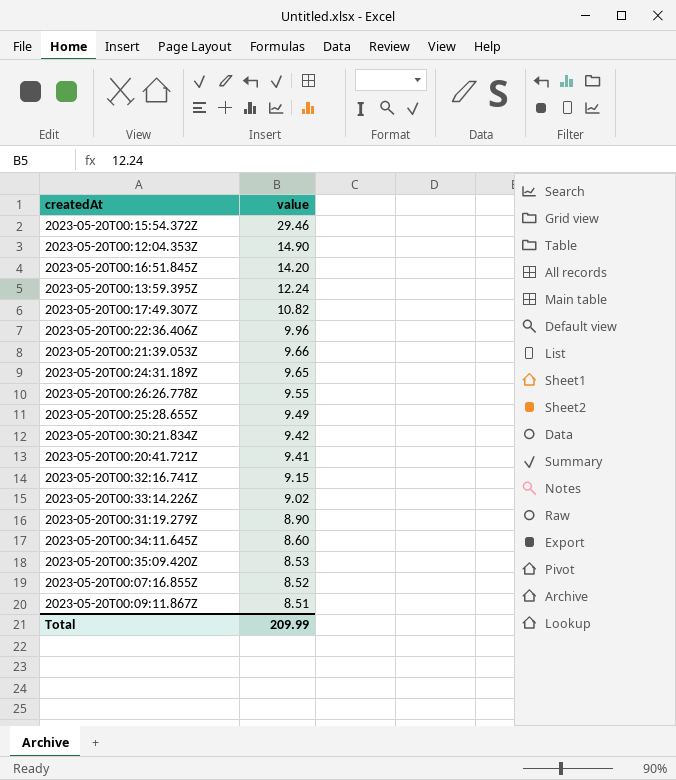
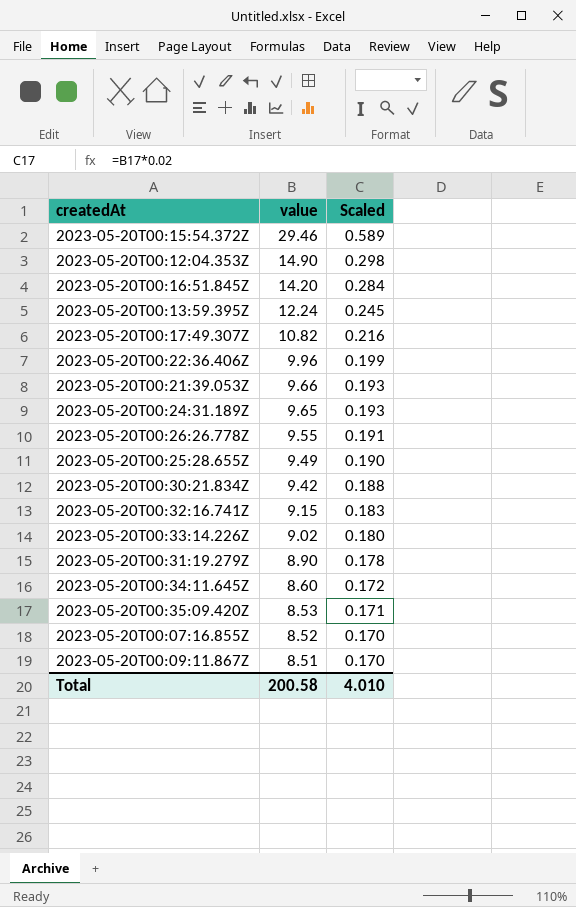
column Scaled | formula: none -> [value] * 0.02
row 2023-05-20T00:20:41.721Z: 9.41 -> none
Total | value: 209.99 -> 200.58

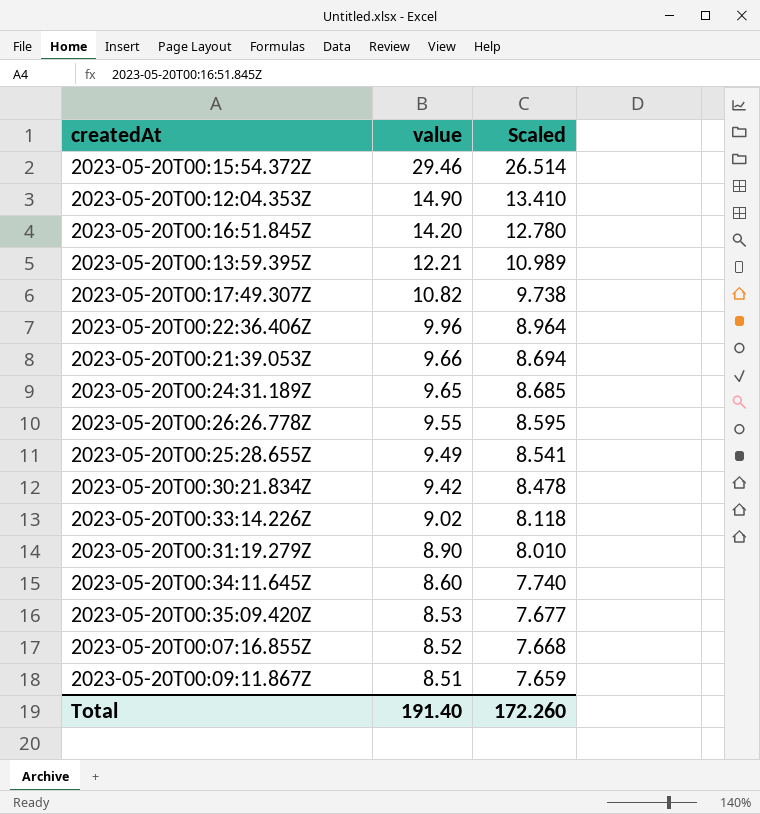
column Scaled | formula: [value] * 0.02 -> [value] * 0.9
row 2023-05-20T00:32:16.741Z: 9.15 | 0.183 -> none
2023-05-20T00:13:59.395Z | value: 12.24 -> 12.21
Total | value: 200.58 -> 191.40
Total | Scaled: 4.010 -> 172.260

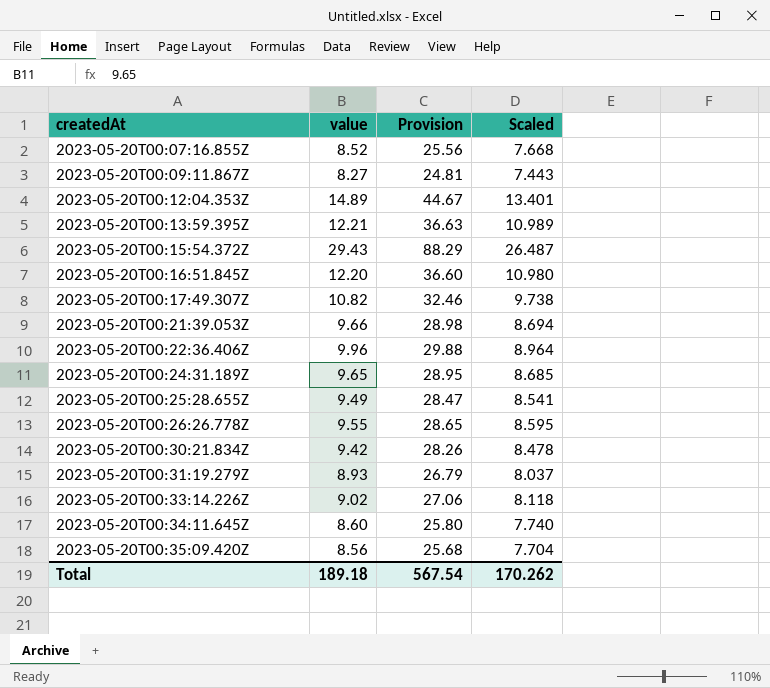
row order: value descending -> createdAt ascending
column Provision | formula: none -> [value] * 3
2023-05-20T00:09:11.867Z | value: 8.51 -> 8.27
2023-05-20T00:09:11.867Z | Scaled: 7.659 -> 7.443
2023-05-20T00:12:04.353Z | value: 14.90 -> 14.89
2023-05-20T00:12:04.353Z | Scaled: 13.410 -> 13.401
2023-05-20T00:15:54.372Z | value: 29.46 -> 29.43
2023-05-20T00:15:54.372Z | Scaled: 26.514 -> 26.487
2023-05-20T00:16:51.845Z | value: 14.20 -> 12.20
2023-05-20T00:16:51.845Z | Scaled: 12.780 -> 10.980
2023-05-20T00:31:19.279Z | value: 8.90 -> 8.93
2023-05-20T00:31:19.279Z | Scaled: 8.010 -> 8.037
2023-05-20T00:35:09.420Z | value: 8.53 -> 8.56
2023-05-20T00:35:09.420Z | Scaled: 7.677 -> 7.704
Total | value: 191.40 -> 189.18
Total | Scaled: 172.260 -> 170.262

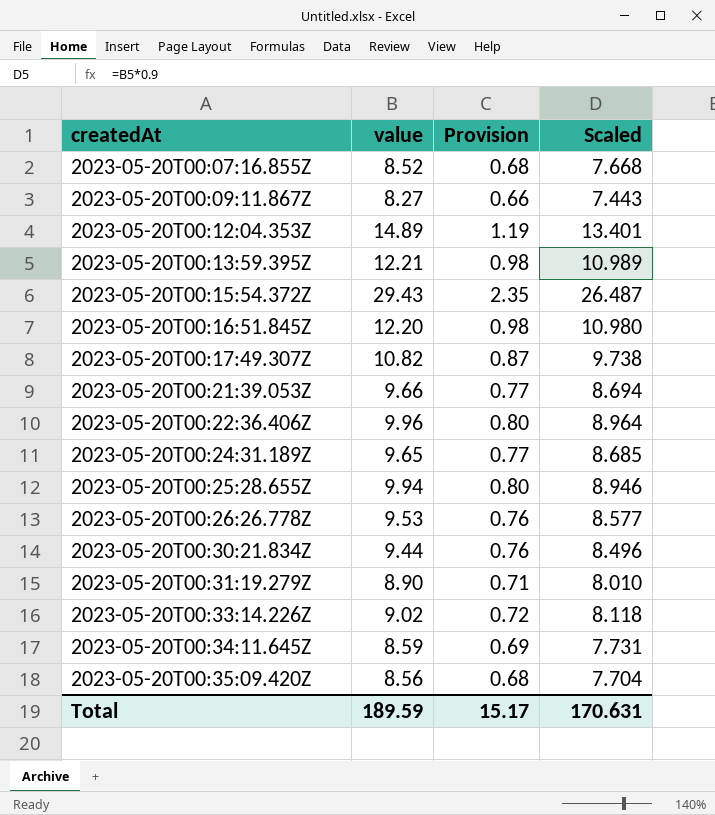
column Provision | formula: [value] * 3 -> [value] * 0.08
2023-05-20T00:25:28.655Z | value: 9.49 -> 9.94
2023-05-20T00:25:28.655Z | Scaled: 8.541 -> 8.946
2023-05-20T00:26:26.778Z | value: 9.55 -> 9.53
2023-05-20T00:26:26.778Z | Scaled: 8.595 -> 8.577
2023-05-20T00:30:21.834Z | value: 9.42 -> 9.44
2023-05-20T00:30:21.834Z | Scaled: 8.478 -> 8.496
2023-05-20T00:31:19.279Z | value: 8.93 -> 8.90
2023-05-20T00:31:19.279Z | Scaled: 8.037 -> 8.010
2023-05-20T00:34:11.645Z | value: 8.60 -> 8.59
2023-05-20T00:34:11.645Z | Scaled: 7.740 -> 7.731
Total | value: 189.18 -> 189.59
Total | Provision: 567.54 -> 15.17
Total | Scaled: 170.262 -> 170.631

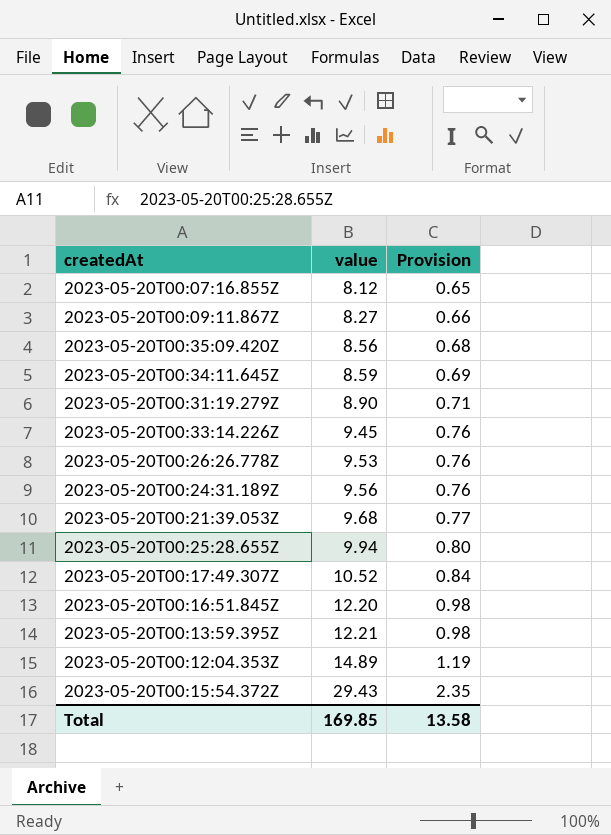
row order: createdAt ascending -> value ascending
column Scaled | formula: [value] * 0.9 -> none
row 2023-05-20T00:22:36.406Z: 9.96 | 0.80 | 8.964 -> none
row 2023-05-20T00:30:21.834Z: 9.44 | 0.76 | 8.496 -> none
2023-05-20T00:07:16.855Z | value: 8.52 -> 8.12
2023-05-20T00:07:16.855Z | Provision: 0.68 -> 0.65
2023-05-20T00:33:14.226Z | value: 9.02 -> 9.45
2023-05-20T00:33:14.226Z | Provision: 0.72 -> 0.76
2023-05-20T00:24:31.189Z | value: 9.65 -> 9.56
2023-05-20T00:24:31.189Z | Provision: 0.77 -> 0.76
2023-05-20T00:21:39.053Z | value: 9.66 -> 9.68
2023-05-20T00:17:49.307Z | value: 10.82 -> 10.52
2023-05-20T00:17:49.307Z | Provision: 0.87 -> 0.84
Total | value: 189.59 -> 169.85
Total | Provision: 15.17 -> 13.58

